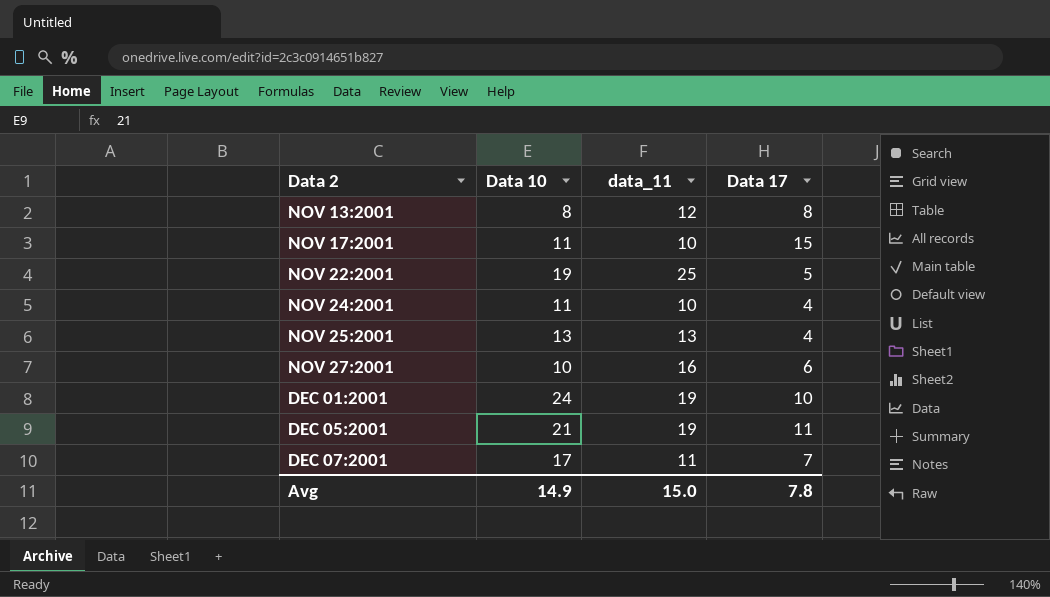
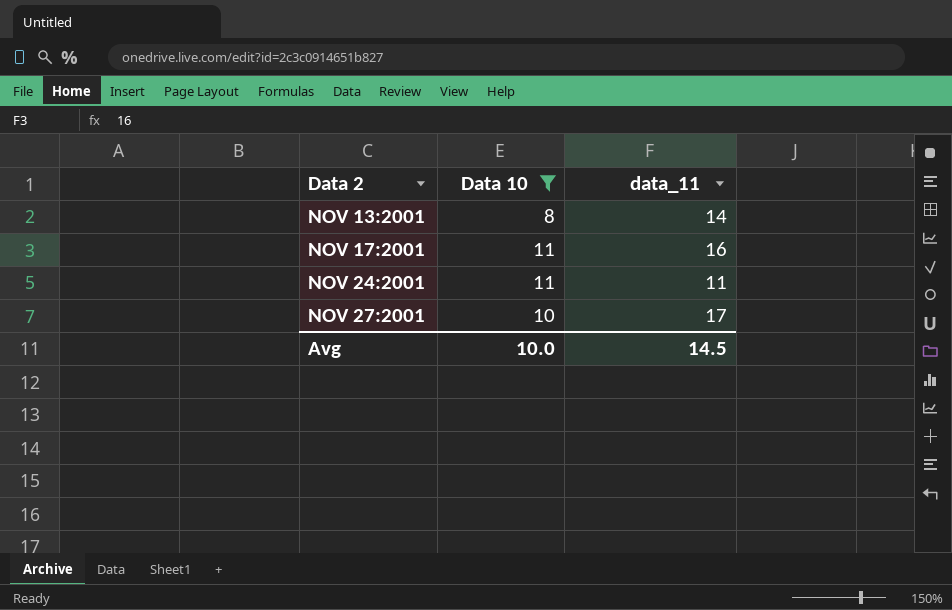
filter: none -> Data 10 <= 11
column Data 17 | position: 4 -> none
NOV 13:2001 | data_11: 12 -> 14
NOV 17:2001 | data_11: 10 -> 16
NOV 24:2001 | data_11: 10 -> 11
NOV 27:2001 | data_11: 16 -> 17
Avg | Data 10: 14.9 -> 10.0
Avg | data_11: 15.0 -> 14.5

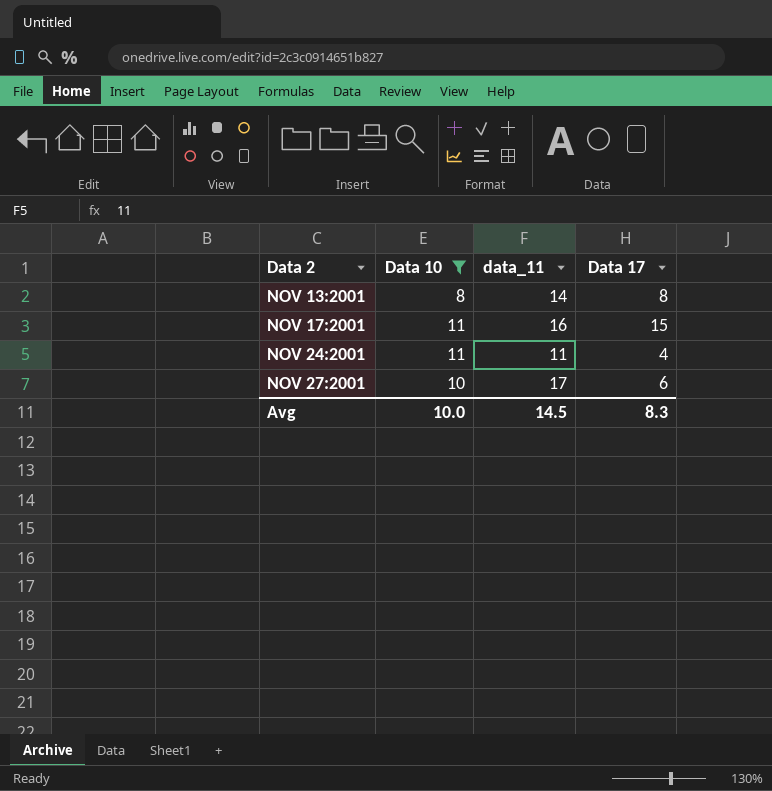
column Data 17 | position: none -> 4

